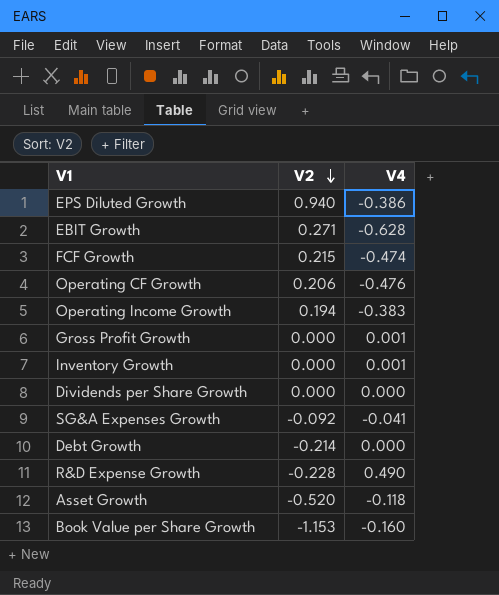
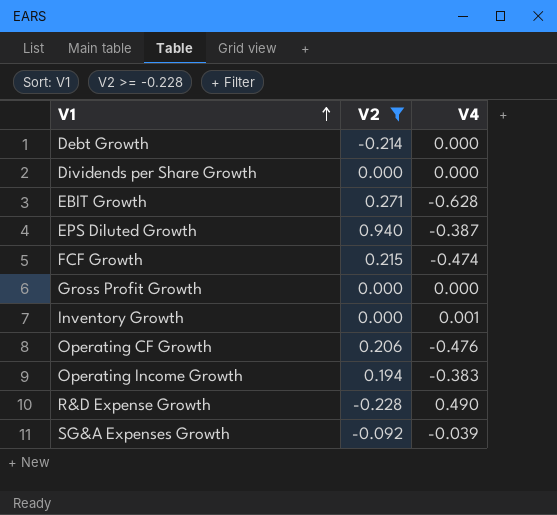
filter: none -> V2 >= -0.228
row order: V2 descending -> V1 ascending
EPS Diluted Growth | V4: -0.386 -> -0.387
Gross Profit Growth | V4: 0.001 -> 0.000
SG&A Expenses Growth | V4: -0.041 -> -0.039

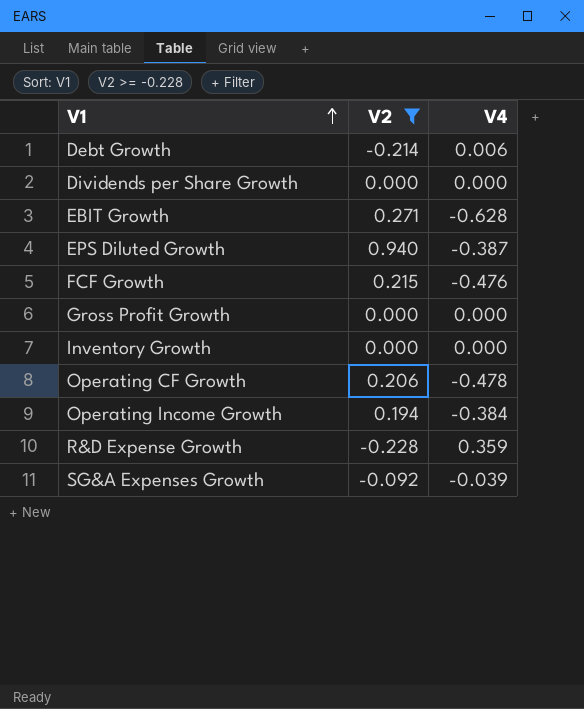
Debt Growth | V4: 0.000 -> 0.006
FCF Growth | V4: -0.474 -> -0.476
Inventory Growth | V4: 0.001 -> 0.000
Operating CF Growth | V4: -0.476 -> -0.478
Operating Income Growth | V4: -0.383 -> -0.384
R&D Expense Growth | V4: 0.490 -> 0.359

